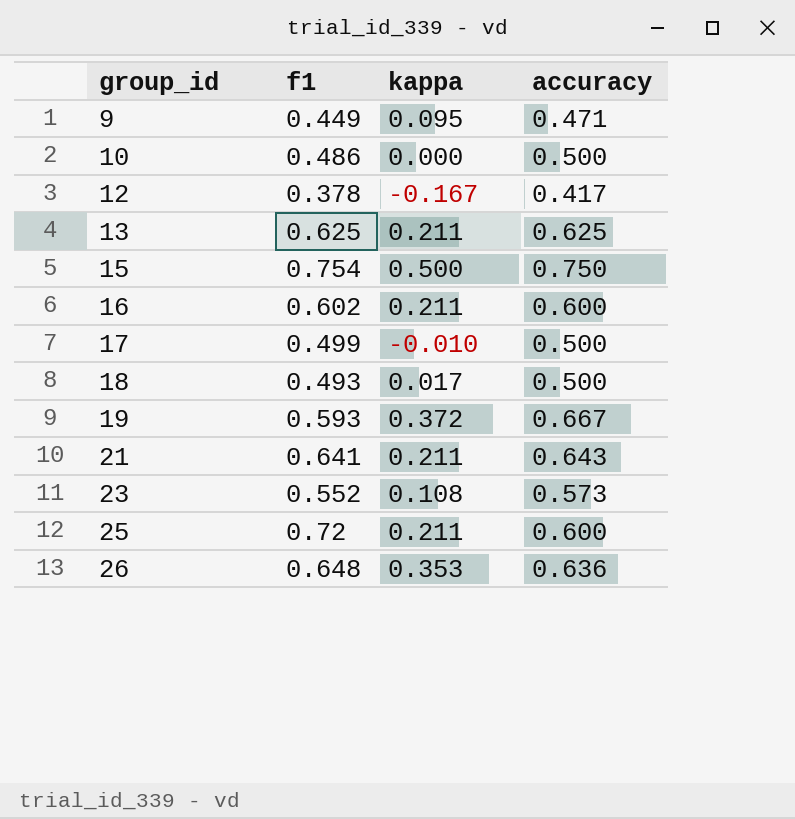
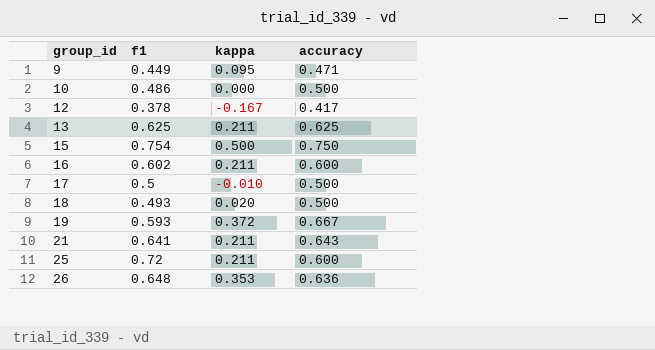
row 23: 0.552 | 0.108 | 0.573 -> none
17 | f1: 0.499 -> 0.5
18 | kappa: 0.017 -> 0.020

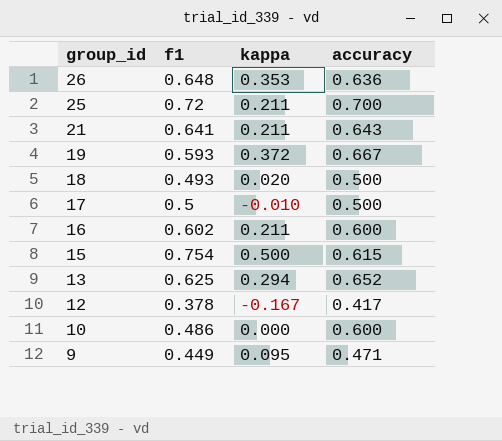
row order: group_id ascending -> group_id descending
25 | accuracy: 0.600 -> 0.700
15 | accuracy: 0.750 -> 0.615
13 | kappa: 0.211 -> 0.294
13 | accuracy: 0.625 -> 0.652
10 | accuracy: 0.500 -> 0.600

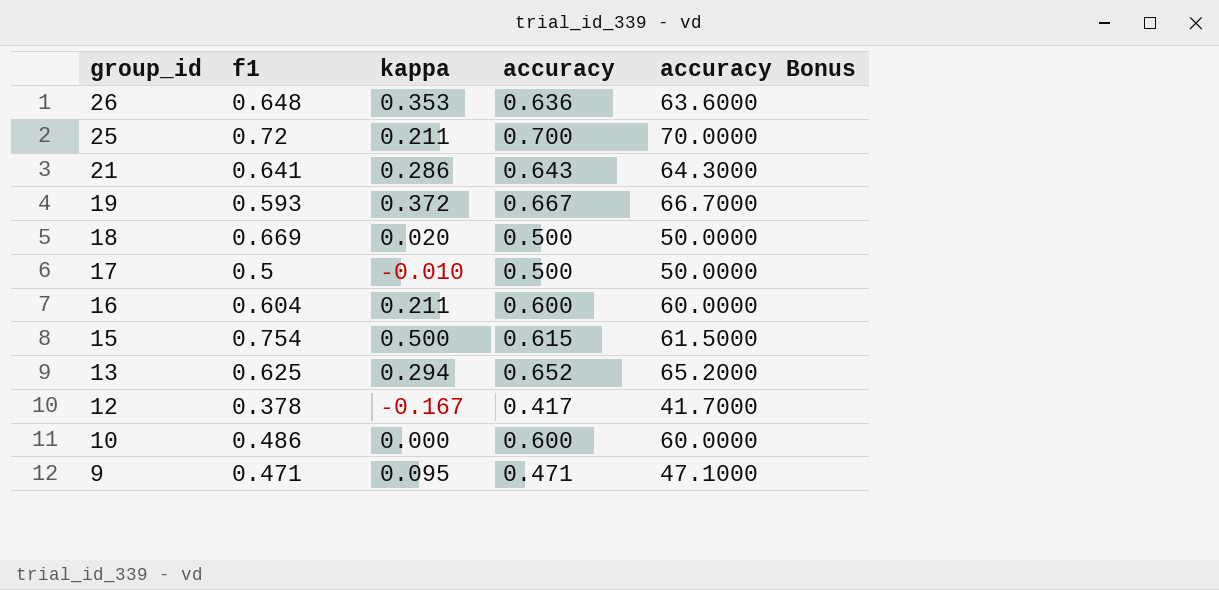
column accuracy Bonus | formula: none -> [accuracy] * 100
21 | kappa: 0.211 -> 0.286
18 | f1: 0.493 -> 0.669
16 | f1: 0.602 -> 0.604
9 | f1: 0.449 -> 0.471

